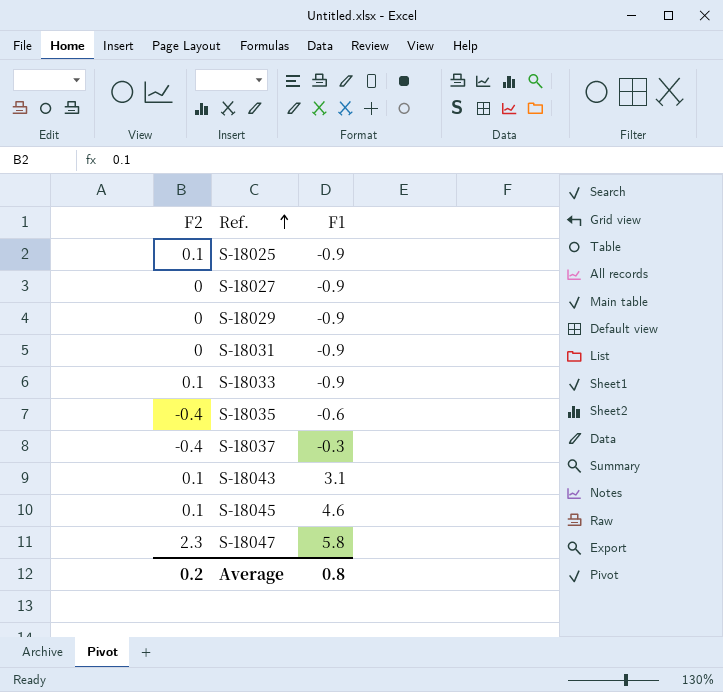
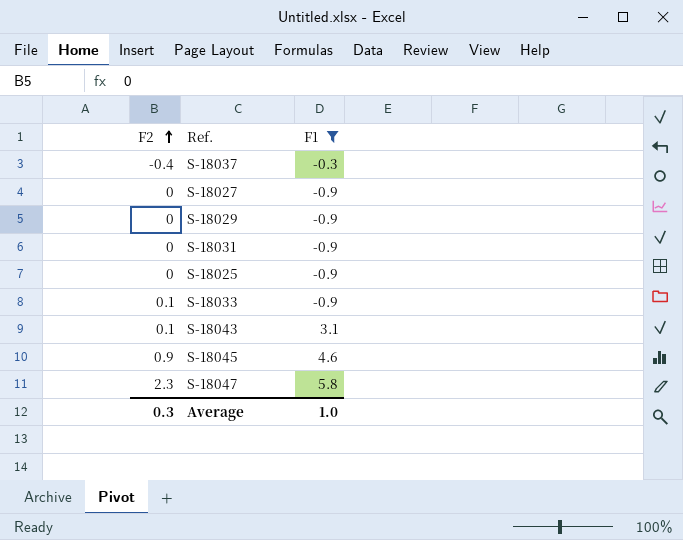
filter: none -> F1 != -0.6
row order: Ref. ascending -> F2 ascending
S-18025 | F2: 0.1 -> 0
S-18045 | F2: 0.1 -> 0.9
Average | F2: 0.2 -> 0.3
Average | F1: 0.8 -> 1.0

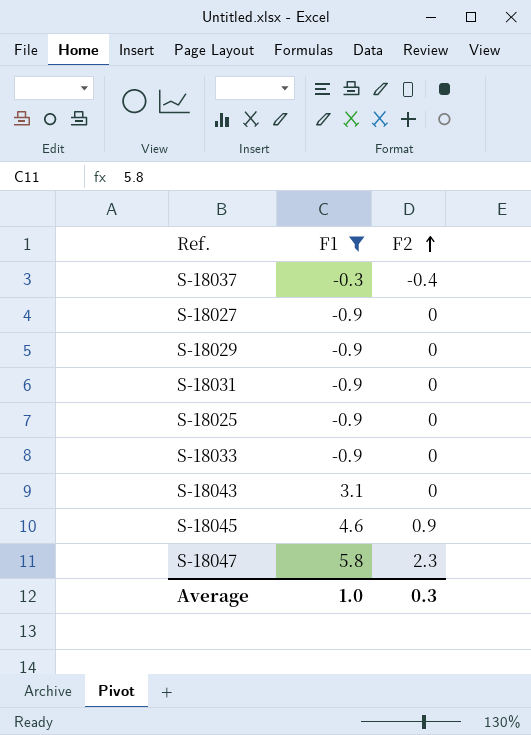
column F2 | position: 1 -> 3
S-18033 | F2: 0.1 -> 0
S-18043 | F2: 0.1 -> 0

